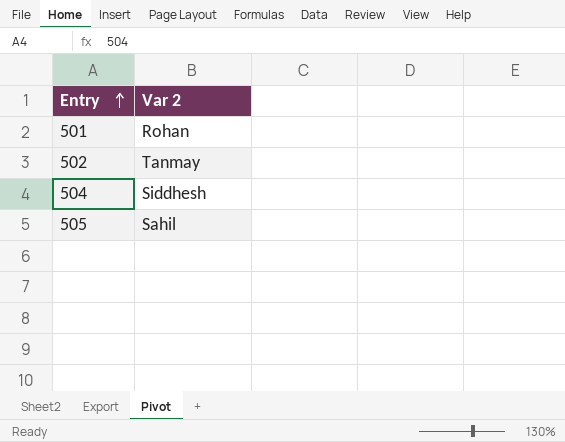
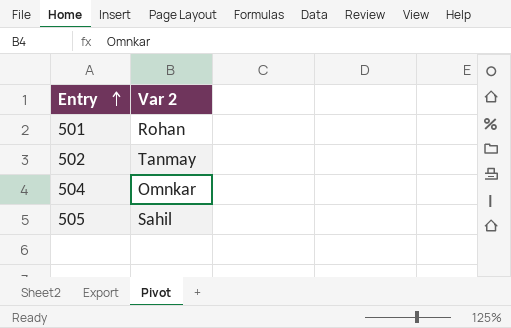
504 | Var 2: Siddhesh -> Omnkar

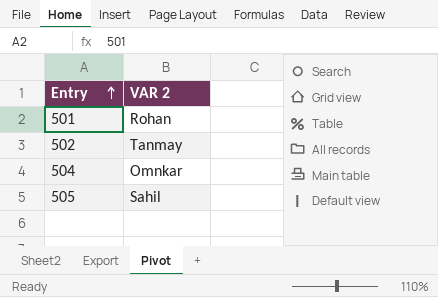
column name: Var 2 -> VAR 2

